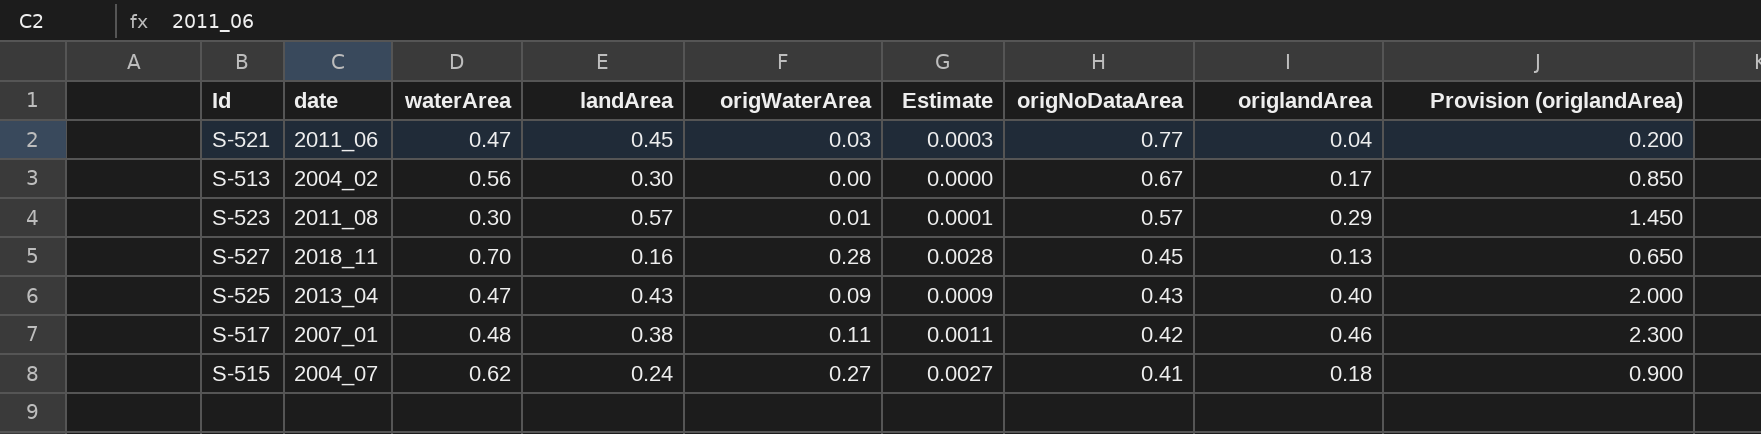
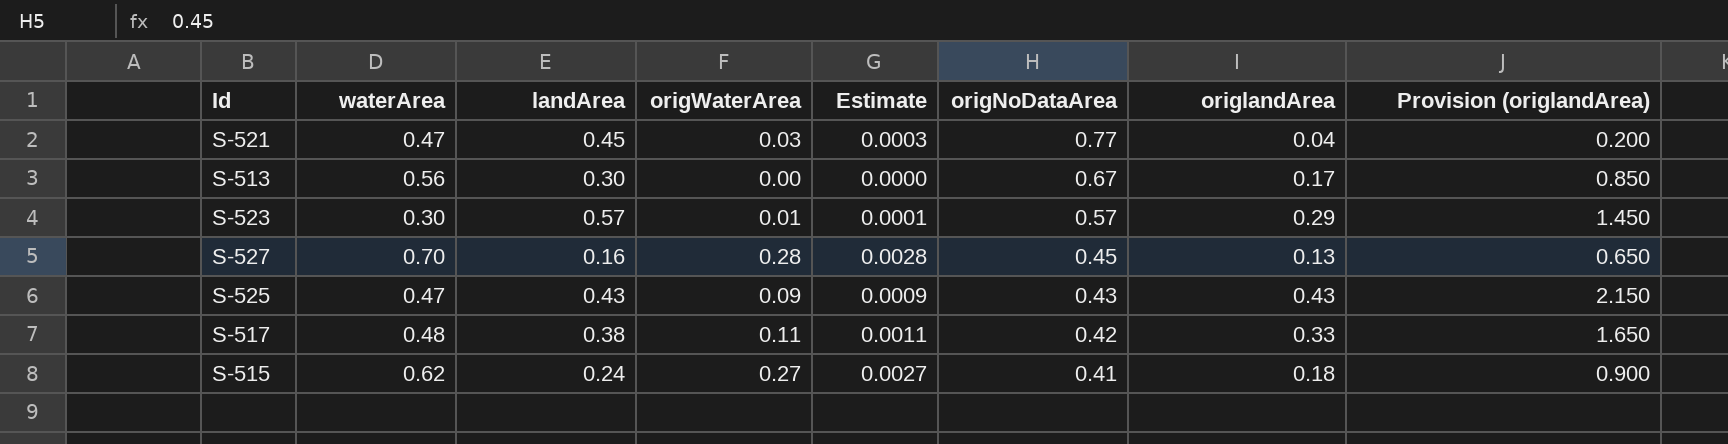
column date | position: 2 -> none
S-525 | origlandArea: 0.40 -> 0.43
S-525 | Provision (origlandArea): 2.000 -> 2.150
S-517 | origlandArea: 0.46 -> 0.33
S-517 | Provision (origlandArea): 2.300 -> 1.650

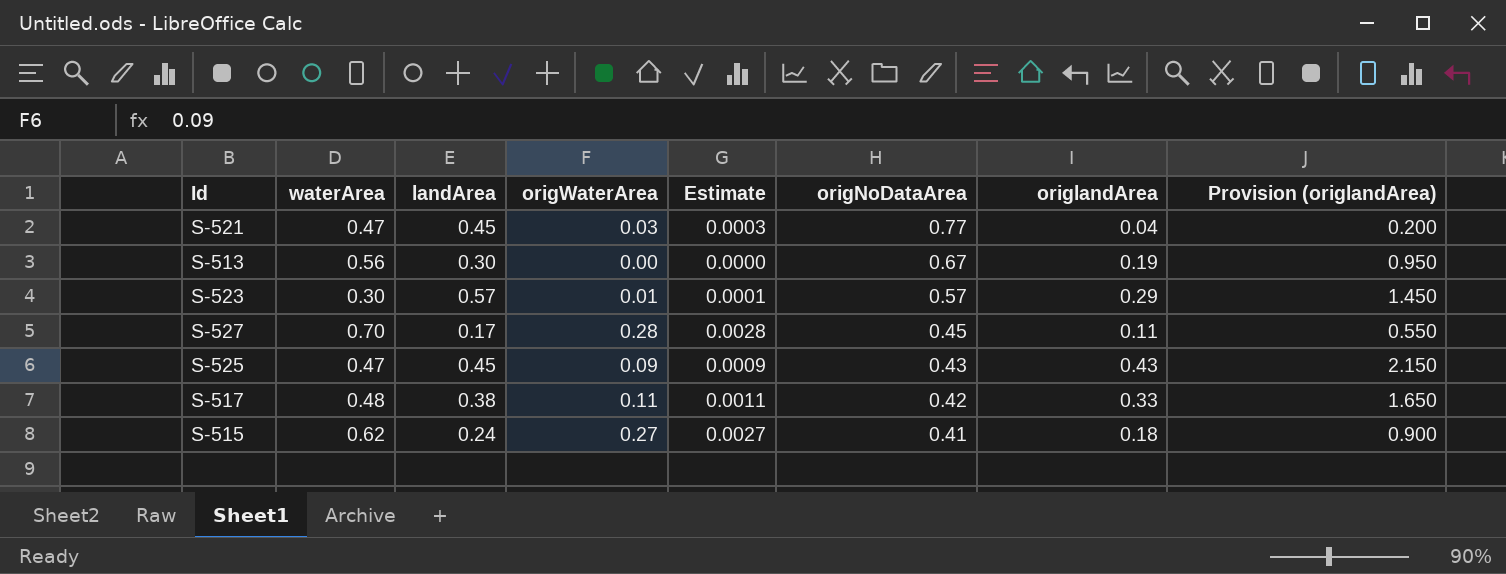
S-513 | origlandArea: 0.17 -> 0.19
S-513 | Provision (origlandArea): 0.850 -> 0.950
S-527 | landArea: 0.16 -> 0.17
S-527 | origlandArea: 0.13 -> 0.11
S-527 | Provision (origlandArea): 0.650 -> 0.550
S-525 | landArea: 0.43 -> 0.45

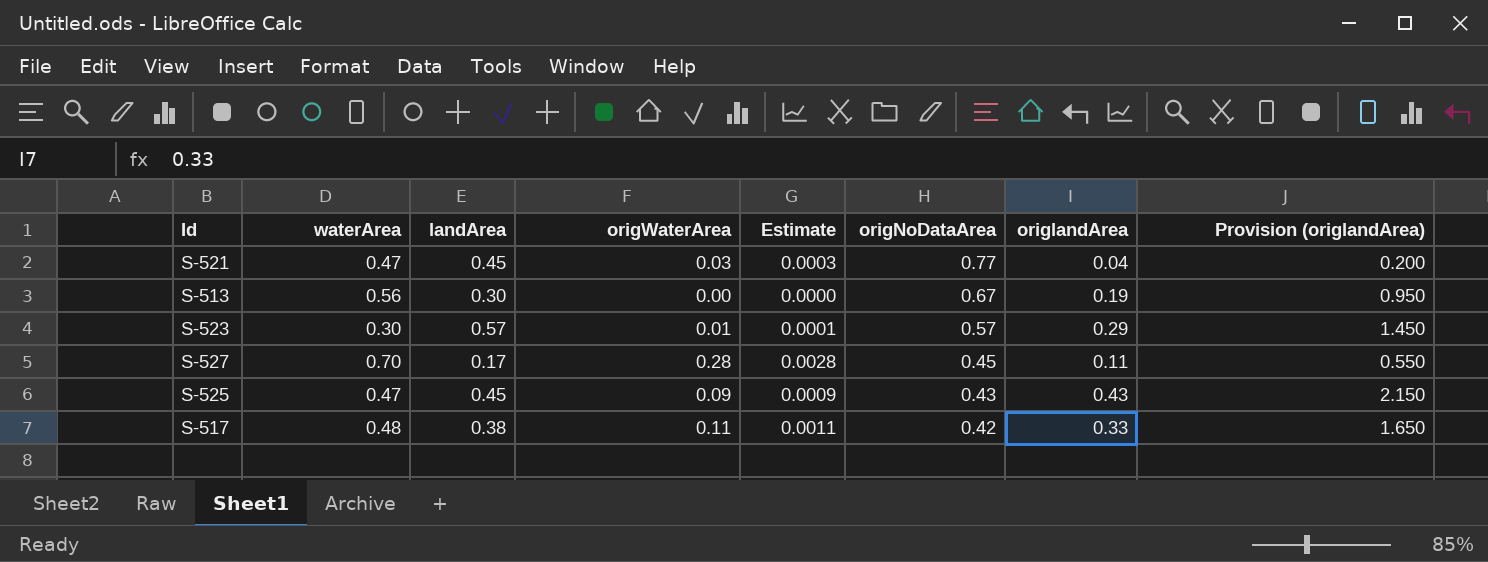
row S-515: 0.62 | 0.24 | 0.27 | 0.0027 | 0.41 | 0.18 | 0.900 -> none

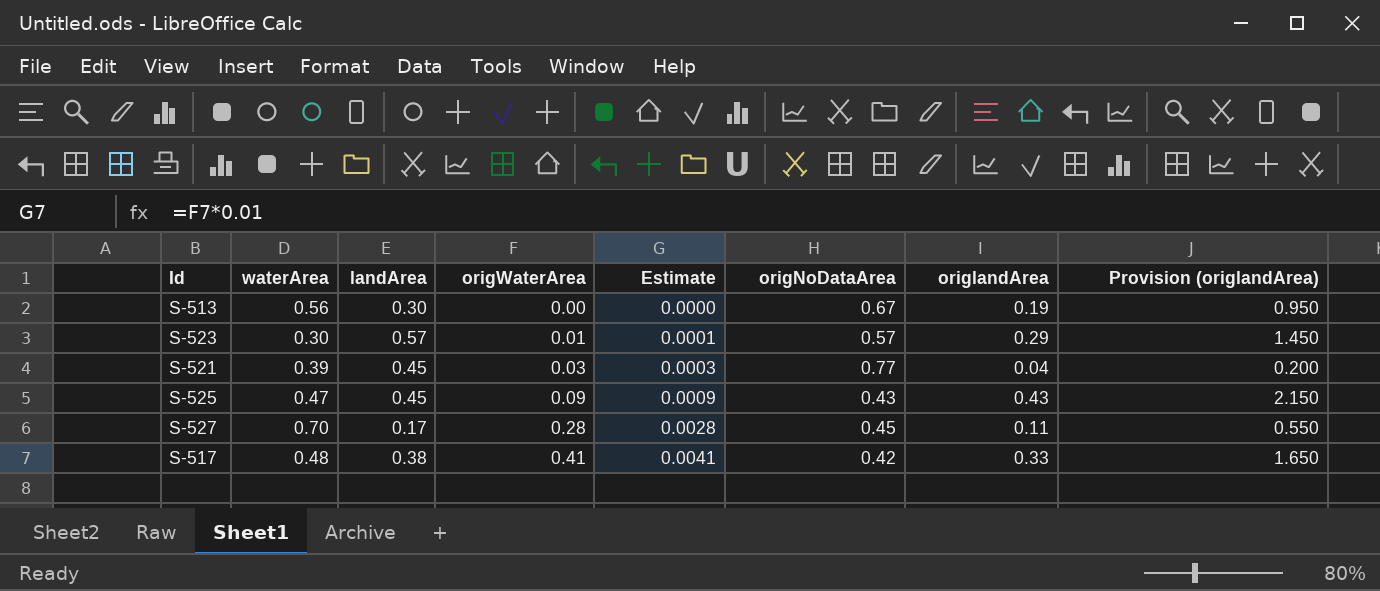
row order: origNoDataArea descending -> origWaterArea ascending
S-521 | waterArea: 0.47 -> 0.39
S-517 | origWaterArea: 0.11 -> 0.41
S-517 | Estimate: 0.0011 -> 0.0041

